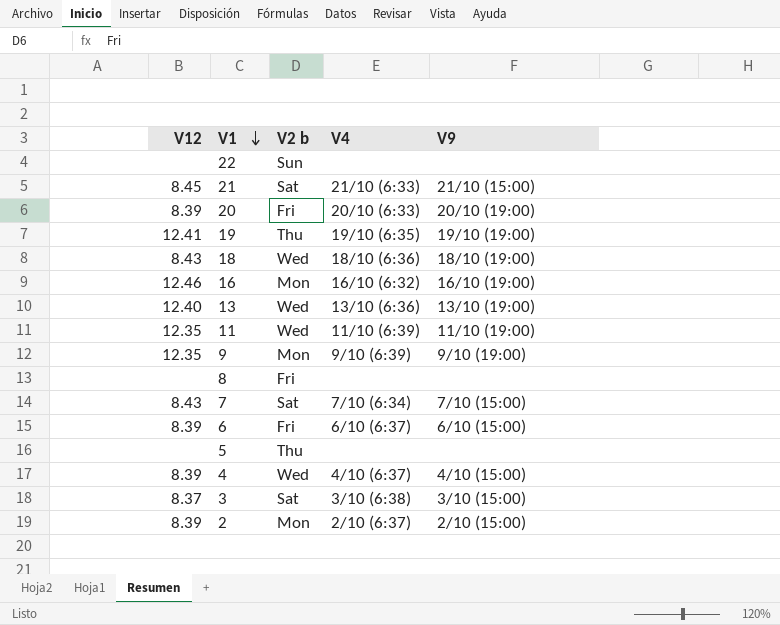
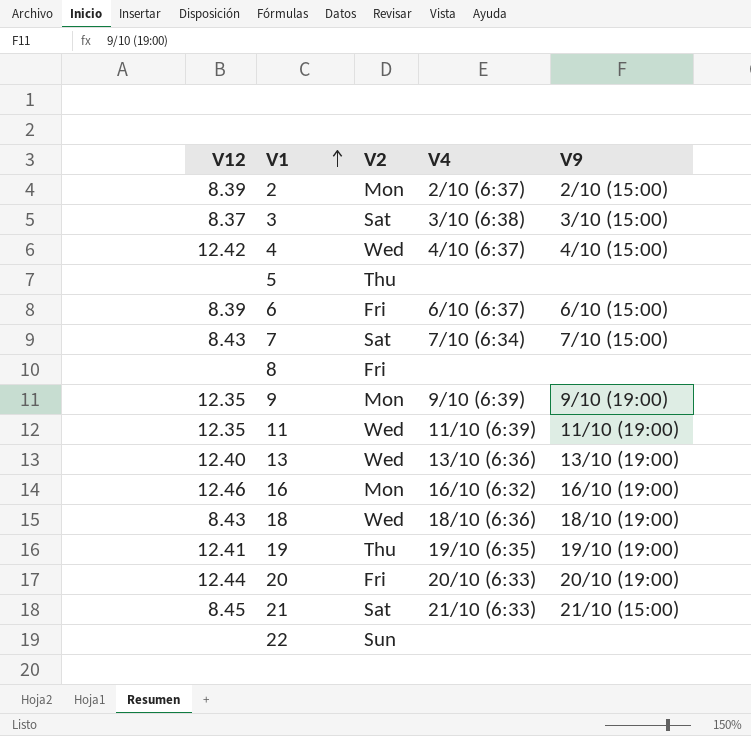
row order: V1 descending -> V1 ascending
column name: V2 b -> V2
4 | V12: 8.39 -> 12.42
20 | V12: 8.39 -> 12.44

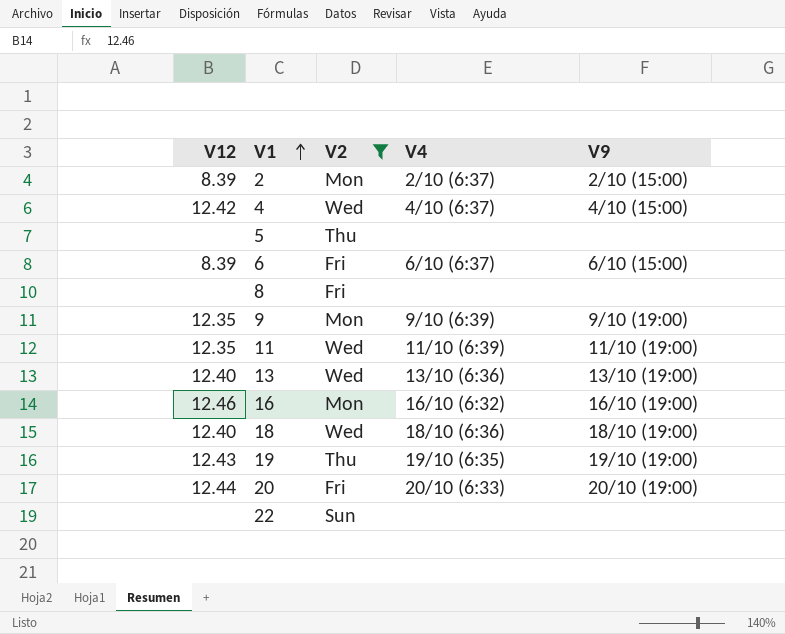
filter: none -> V2 != Sat
18 | V12: 8.43 -> 12.40
19 | V12: 12.41 -> 12.43

